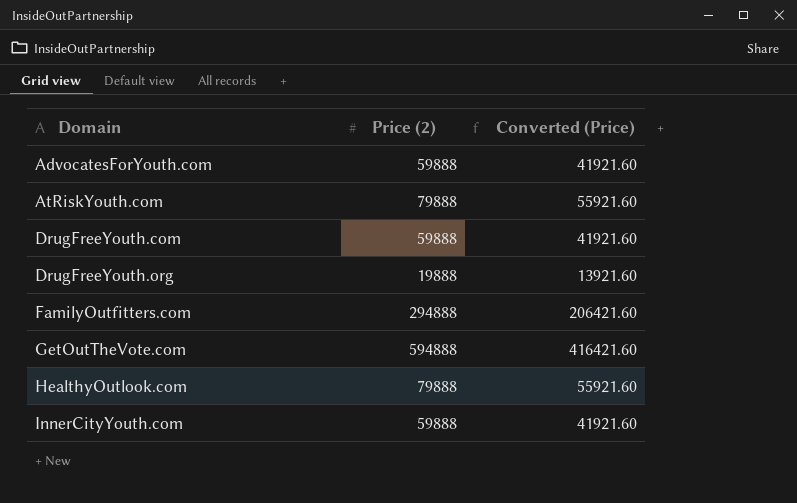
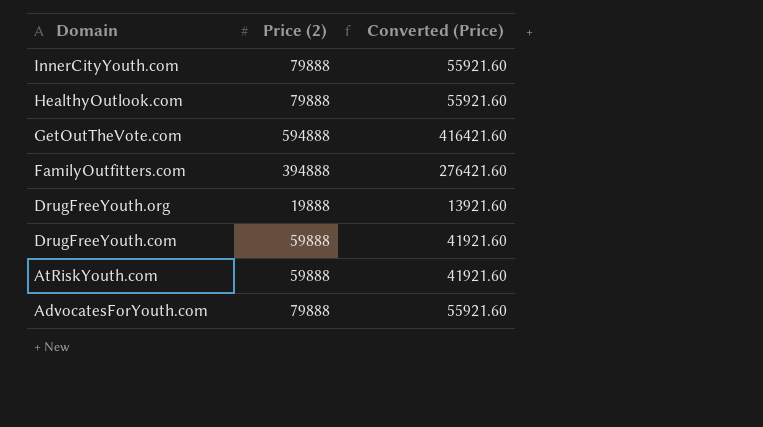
row order: Domain ascending -> Domain descending
InnerCityYouth.com | Price (2): 59888 -> 79888
InnerCityYouth.com | Converted (Price): 41921.60 -> 55921.60
FamilyOutfitters.com | Price (2): 294888 -> 394888
FamilyOutfitters.com | Converted (Price): 206421.60 -> 276421.60
AtRiskYouth.com | Price (2): 79888 -> 59888
AtRiskYouth.com | Converted (Price): 55921.60 -> 41921.60
AdvocatesForYouth.com | Price (2): 59888 -> 79888
AdvocatesForYouth.com | Converted (Price): 41921.60 -> 55921.60

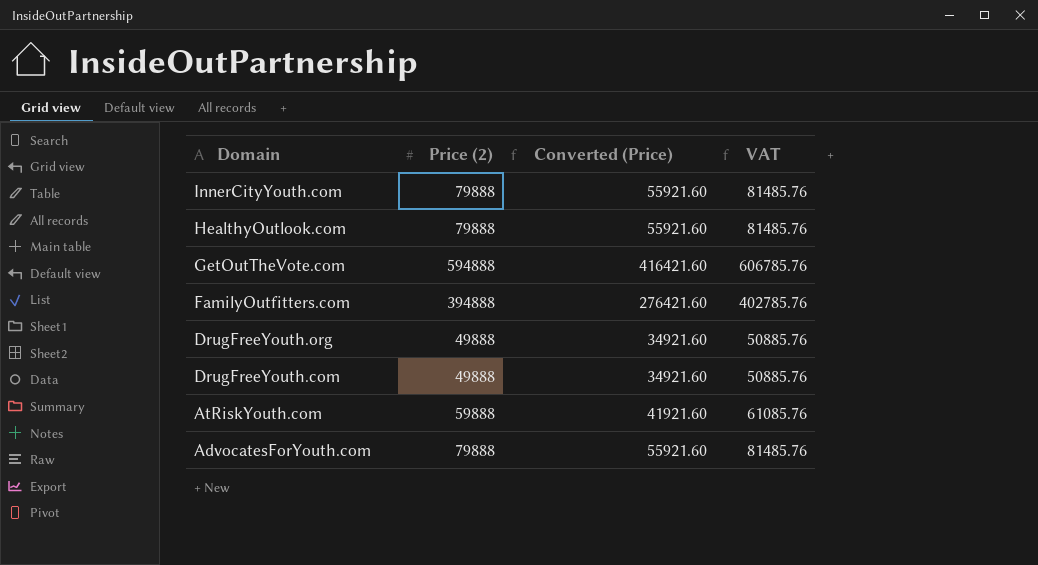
column VAT | formula: none -> [Price (2)] * 1.02
DrugFreeYouth.org | Price (2): 19888 -> 49888
DrugFreeYouth.org | Converted (Price): 13921.60 -> 34921.60
DrugFreeYouth.com | Price (2): 59888 -> 49888
DrugFreeYouth.com | Converted (Price): 41921.60 -> 34921.60

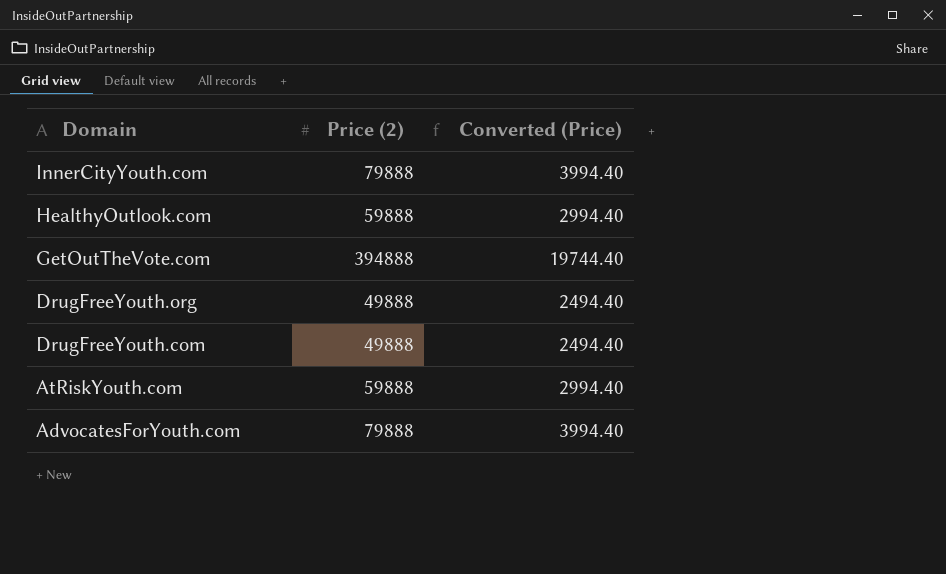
column VAT | formula: [Price (2)] * 1.02 -> none
column Converted (Price) | formula: [Price (2)] * 0.7 -> [Price (2)] * 0.05
row FamilyOutfitters.com: 394888 | 276421.60 | 402785.76 -> none
HealthyOutlook.com | Price (2): 79888 -> 59888
GetOutTheVote.com | Price (2): 594888 -> 394888

